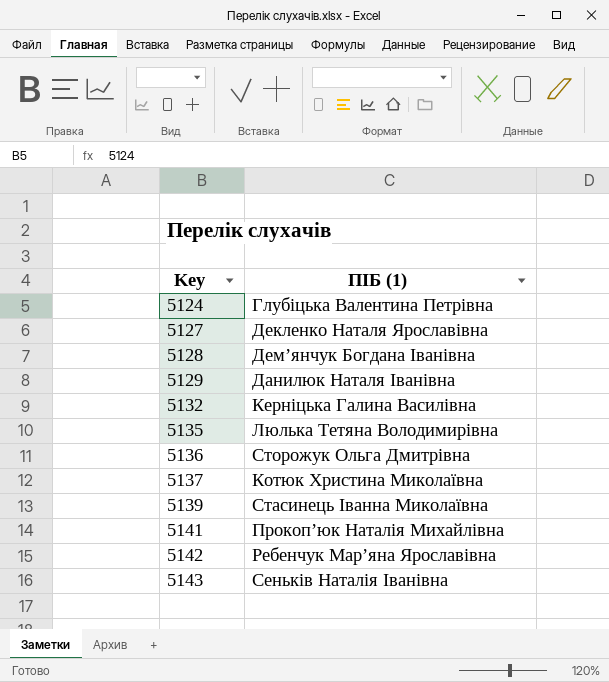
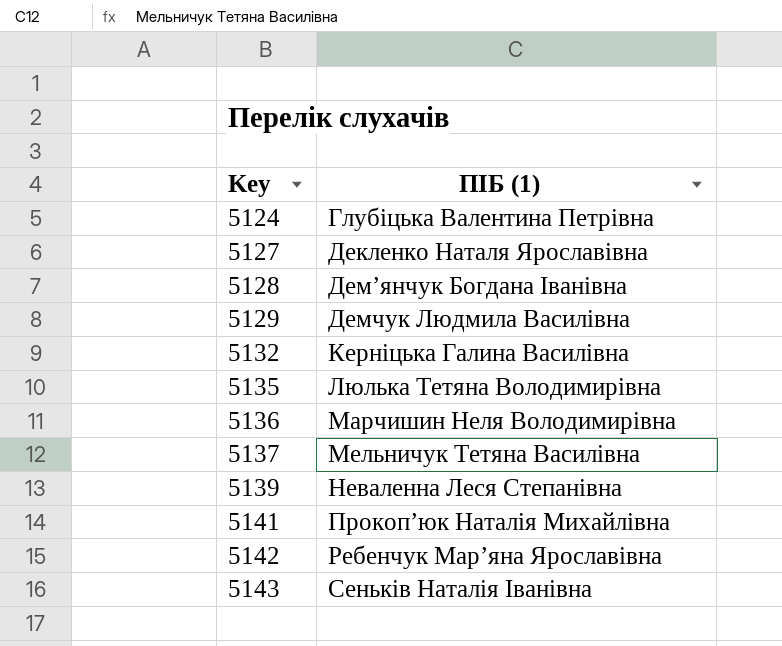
5129 | ПІБ (1): Данилюк Наталя Іванівна -> Демчук Людмила Василівна
5136 | ПІБ (1): Сторожук Ольга Дмитрівна -> Марчишин Неля Володимирівна
5137 | ПІБ (1): Котюк Христина Миколаївна -> Мельничук Тетяна Василівна
5139 | ПІБ (1): Стасинець Іванна Миколаївна -> Неваленна Леся Степанівна

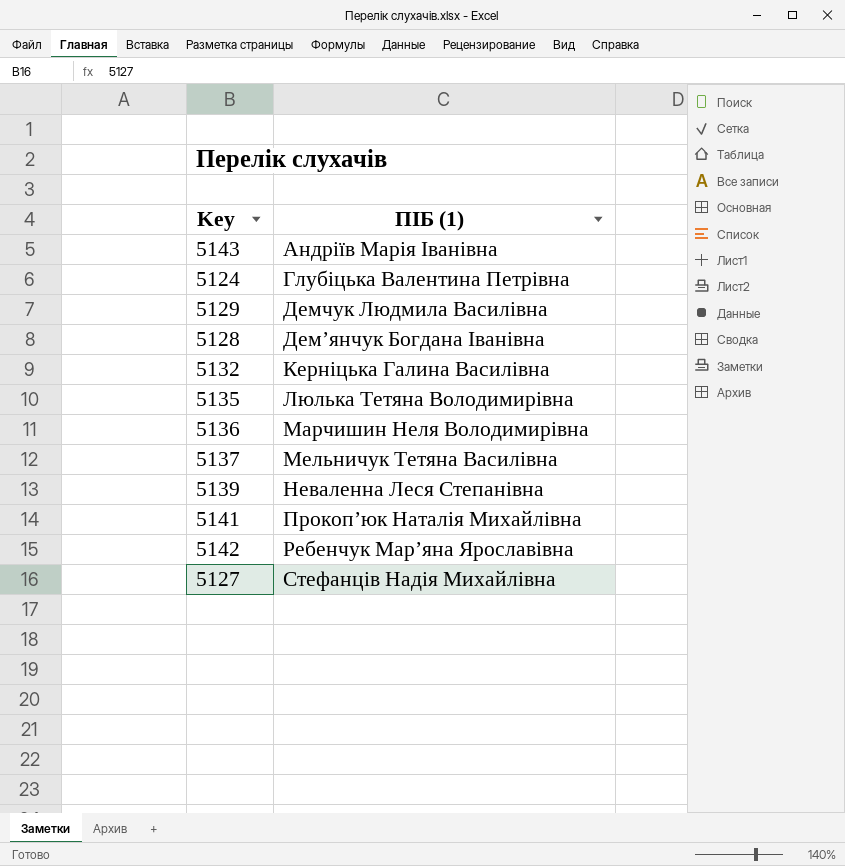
row order: Key ascending -> ПІБ (1) ascending
5143 | ПІБ (1): Сеньків Наталія Іванівна -> Андріїв Марія Іванівна
5127 | ПІБ (1): Декленко Наталя Ярославівна -> Стефанців Надія Михайлівна

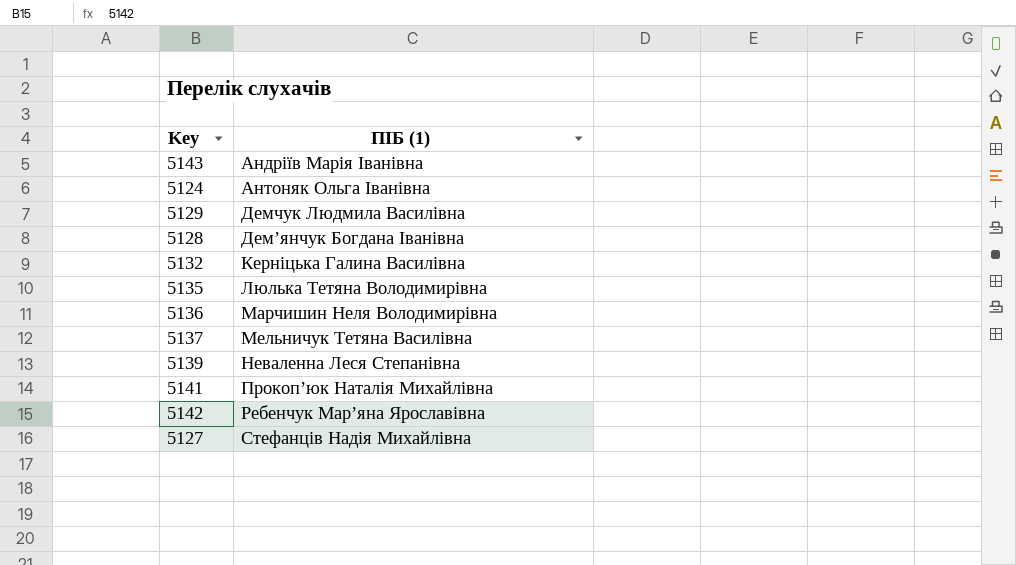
5124 | ПІБ (1): Глубіцька Валентина Петрівна -> Антоняк Ольга Іванівна

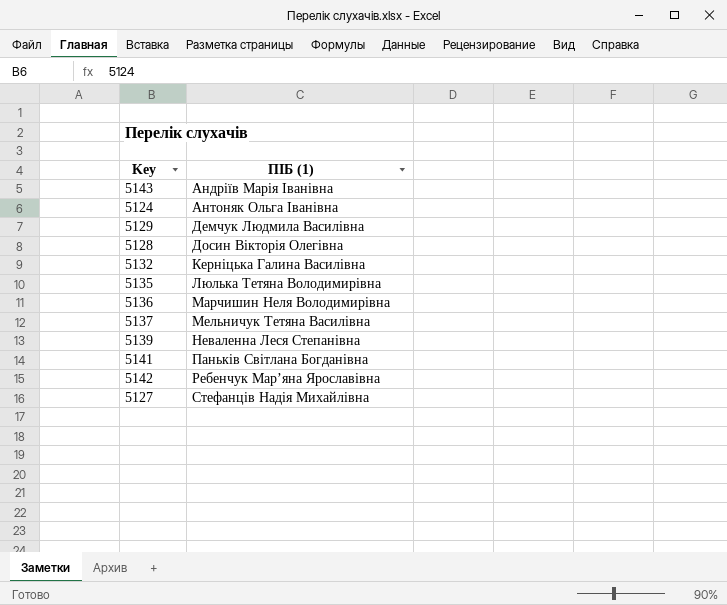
5128 | ПІБ (1): Дем’янчук Богдана Іванівна -> Досин Вікторія Олегівна
5141 | ПІБ (1): Прокоп’юк Наталія Михайлівна -> Паньків Світлана Богданівна

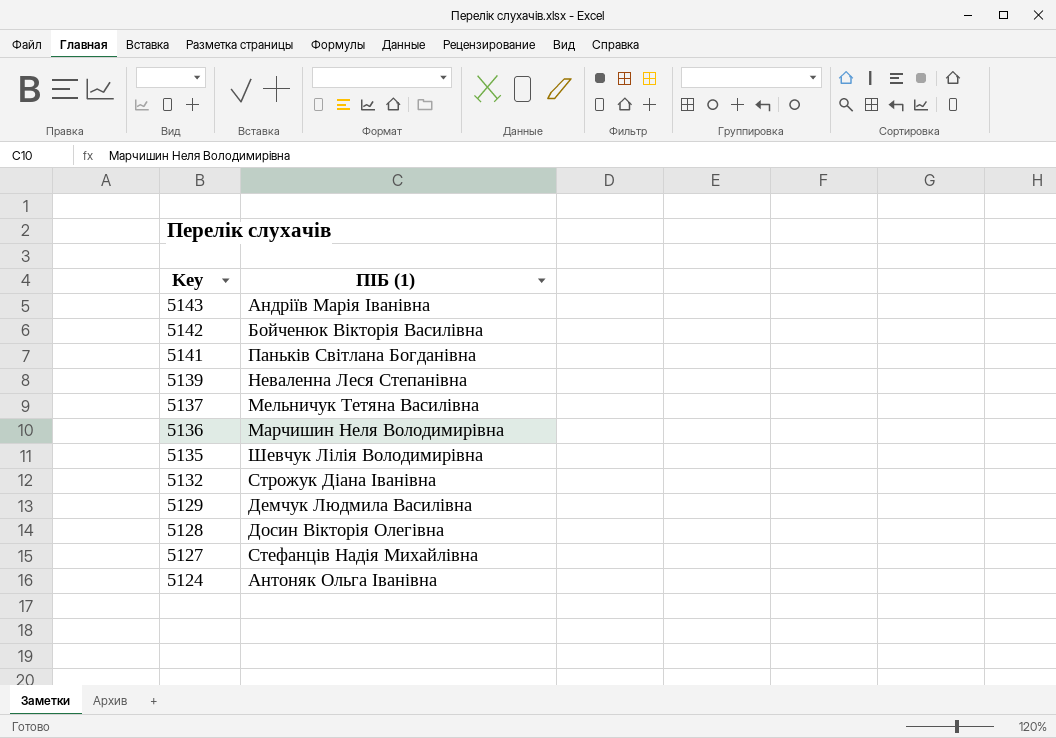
row order: ПІБ (1) ascending -> Key descending
5142 | ПІБ (1): Ребенчук Мар’яна Ярославівна -> Бойченюк Вікторія Василівна
5135 | ПІБ (1): Люлька Тетяна Володимирівна -> Шевчук Лілія Володимирівна
5132 | ПІБ (1): Керніцька Галина Василівна -> Строжук Діана Іванівна

